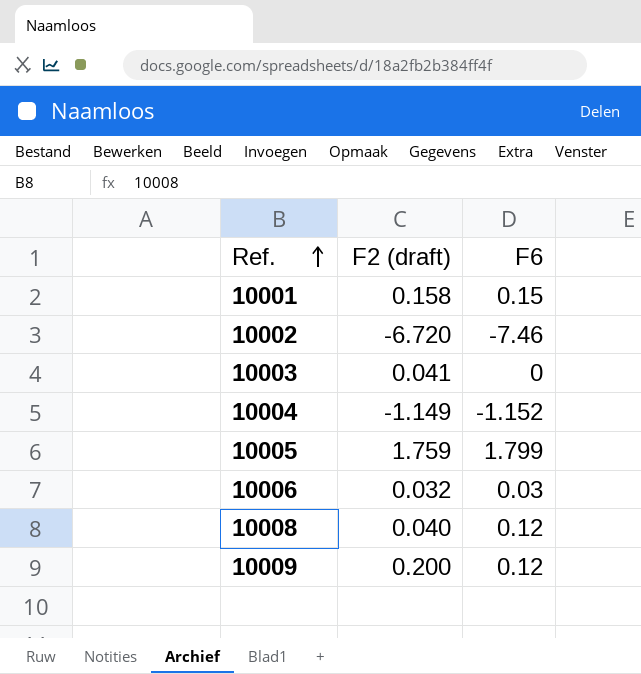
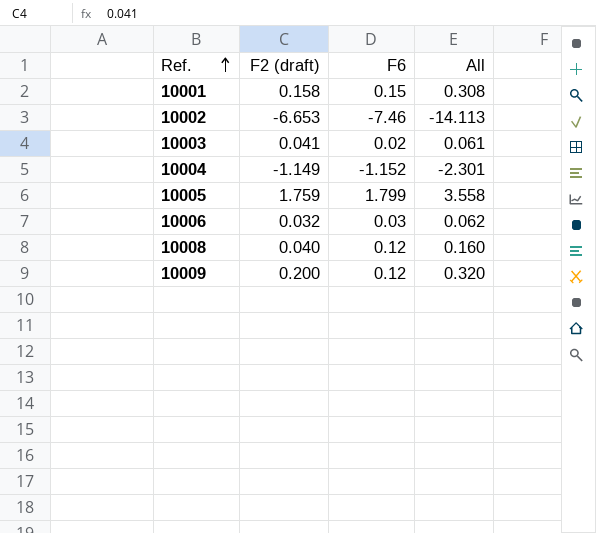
column All | formula: none -> [F2 (draft)] + [F6]
10002 | F2 (draft): -6.720 -> -6.653
10003 | F6: 0 -> 0.02

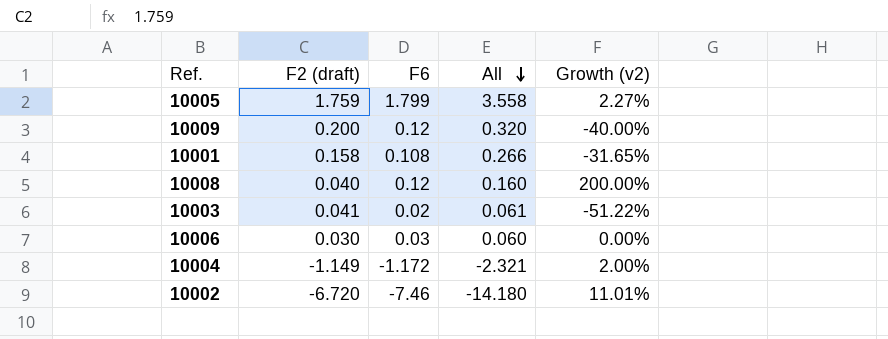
row order: Ref. ascending -> All descending
column Growth (v2) | formula: none -> ([F6] - [F2 (draft)]) / [F2 (draft)]
10001 | F6: 0.15 -> 0.108
10001 | All: 0.308 -> 0.266
10006 | F2 (draft): 0.032 -> 0.030
10006 | All: 0.062 -> 0.060
10004 | F6: -1.152 -> -1.172
10004 | All: -2.301 -> -2.321
10002 | F2 (draft): -6.653 -> -6.720
10002 | All: -14.113 -> -14.180

